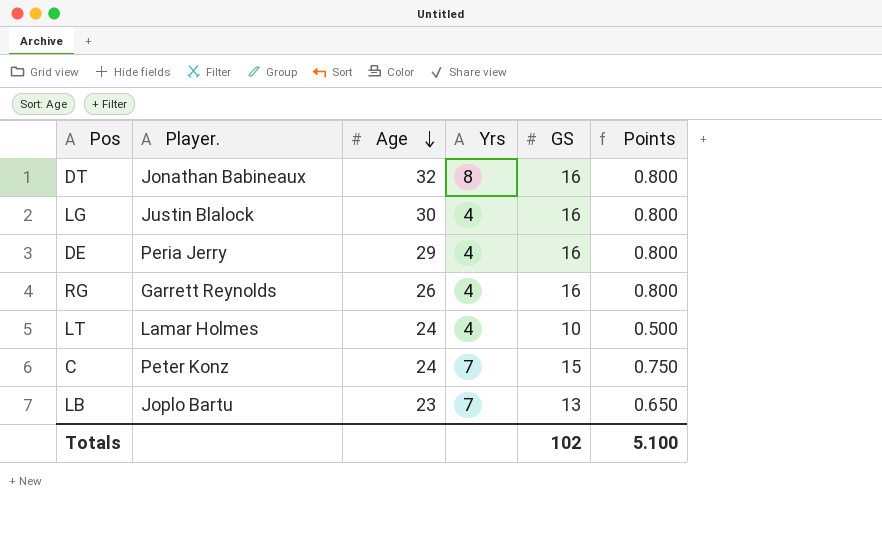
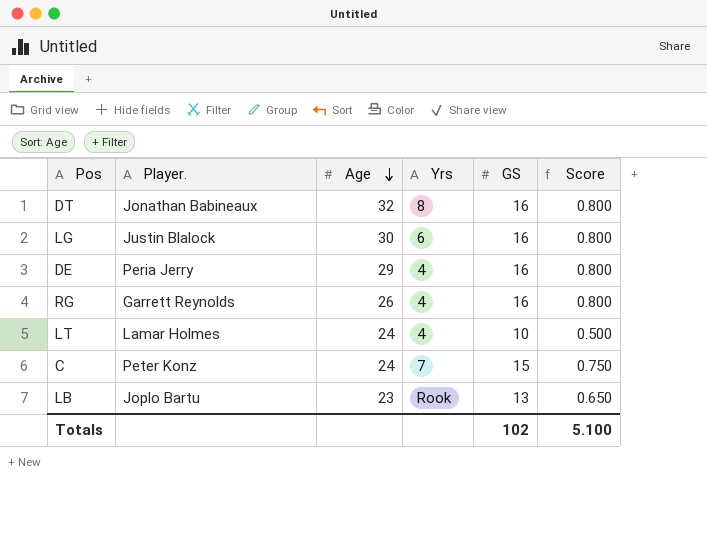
column name: Points -> Score
LG | Yrs: 4 -> 6
LB | Yrs: 7 -> Rook

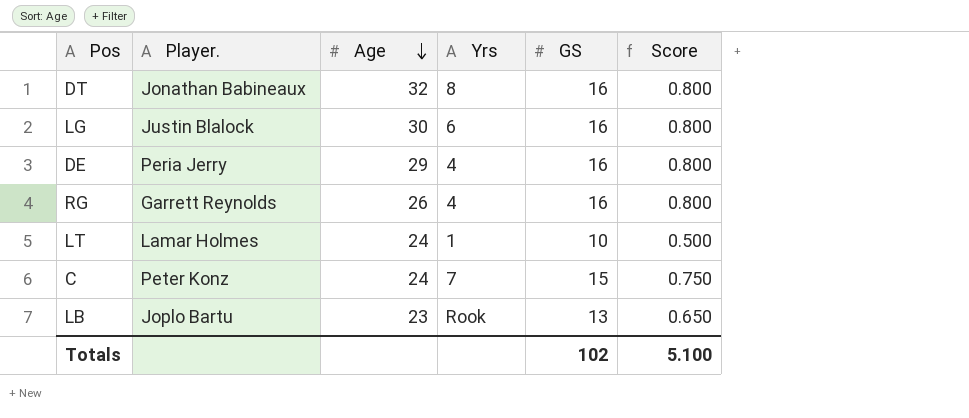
LT | Yrs: 4 -> 1

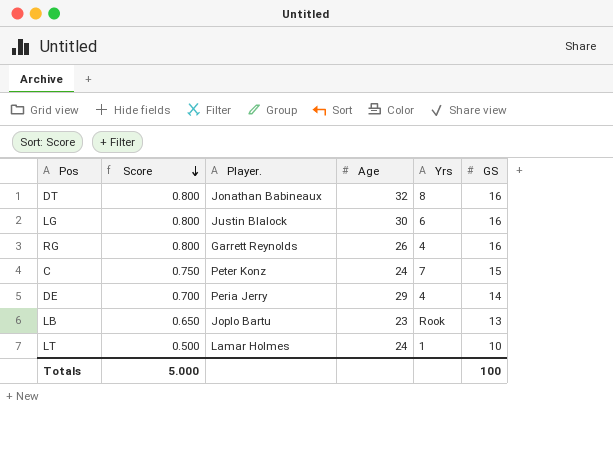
row order: Age descending -> Score descending
column Score | position: 6 -> 2
DE | Score: 0.800 -> 0.700
DE | GS: 16 -> 14
Totals | Score: 5.100 -> 5.000
Totals | GS: 102 -> 100

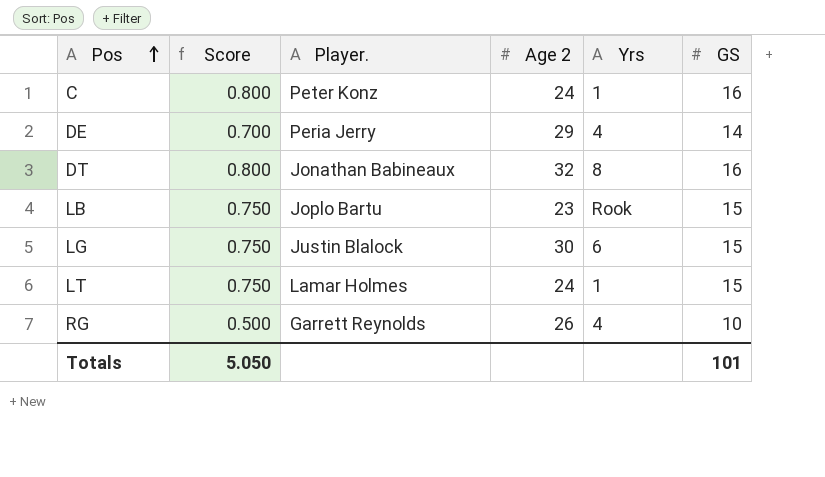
row order: Score descending -> Pos ascending
column name: Age -> Age 2
C | Score: 0.750 -> 0.800
C | Yrs: 7 -> 1
C | GS: 15 -> 16
LB | Score: 0.650 -> 0.750
LB | GS: 13 -> 15
LG | Score: 0.800 -> 0.750
LG | GS: 16 -> 15
LT | Score: 0.500 -> 0.750
LT | GS: 10 -> 15
RG | Score: 0.800 -> 0.500
RG | GS: 16 -> 10
Totals | Score: 5.000 -> 5.050
Totals | GS: 100 -> 101

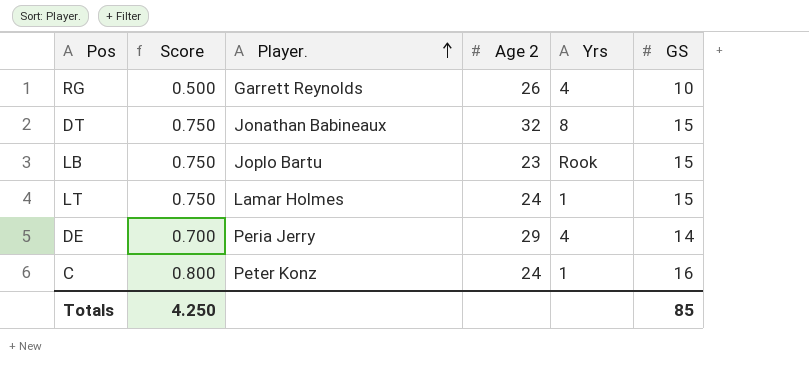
row order: Pos ascending -> Player. ascending
row LG: 0.750 | Justin Blalock | 30 | 6 | 15 -> none
DT | Score: 0.800 -> 0.750
DT | GS: 16 -> 15
Totals | Score: 5.050 -> 4.250
Totals | GS: 101 -> 85

